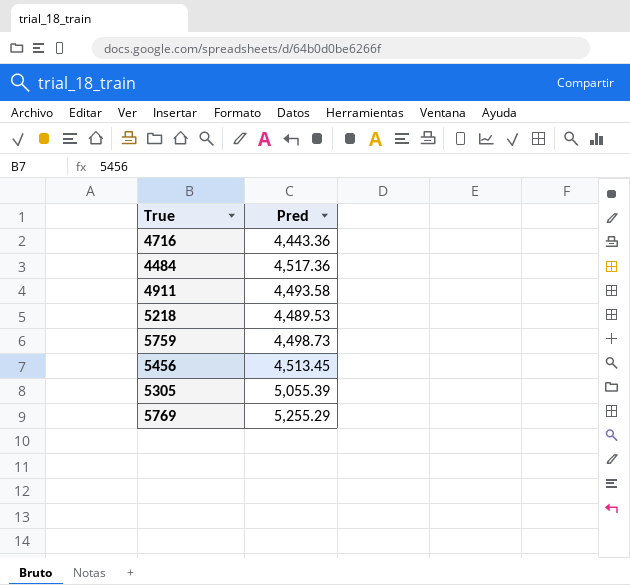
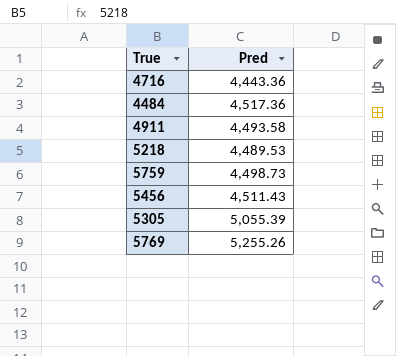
5456 | Pred: 4,513.45 -> 4,511.43
5769 | Pred: 5,255.29 -> 5,255.26

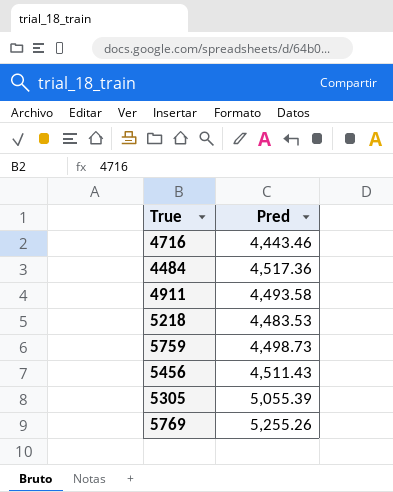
4716 | Pred: 4,443.36 -> 4,443.46
5218 | Pred: 4,489.53 -> 4,483.53

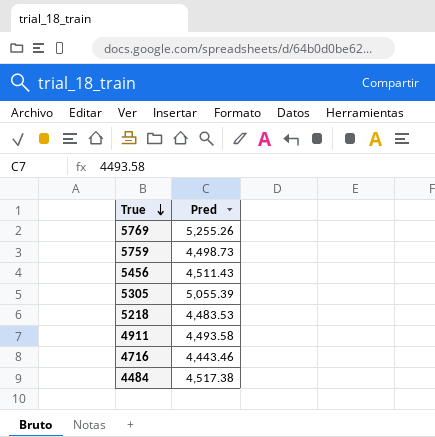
row order: none -> True descending
4484 | Pred: 4,517.36 -> 4,517.38

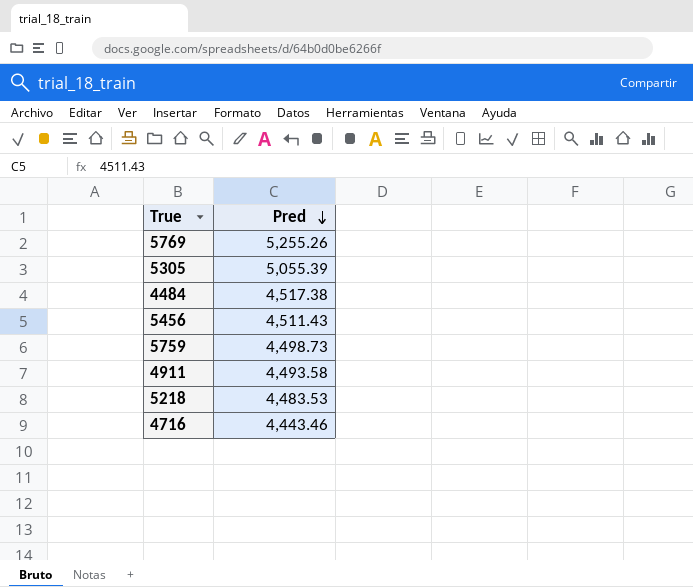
row order: True descending -> Pred descending

